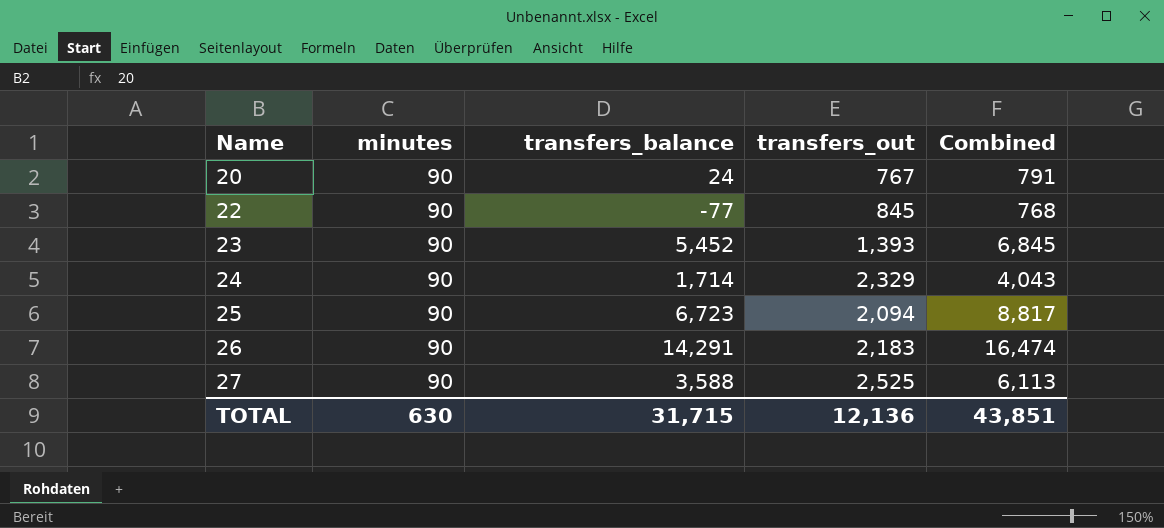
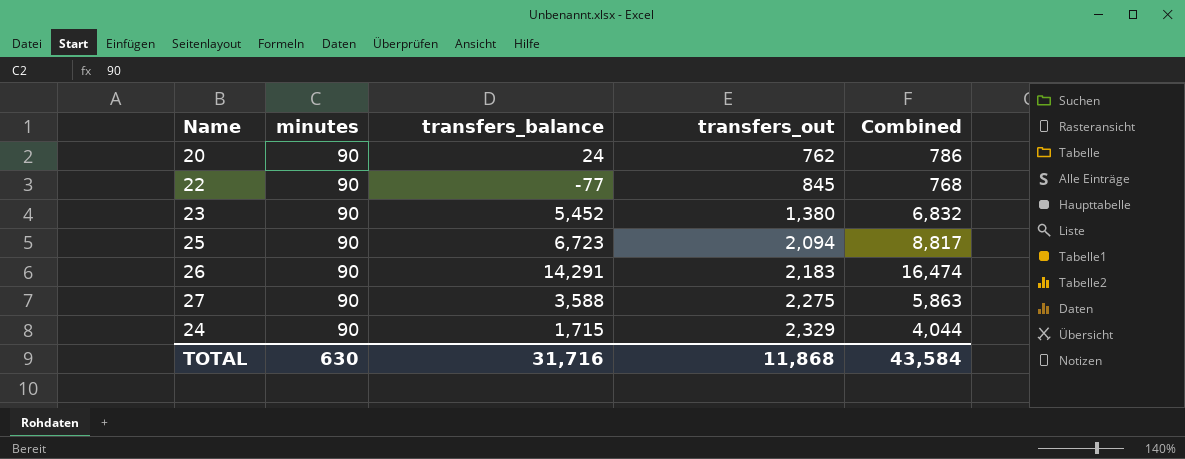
row order: Name ascending -> transfers_out ascending
20 | transfers_out: 767 -> 762
20 | Combined: 791 -> 786
23 | transfers_out: 1,393 -> 1,380
23 | Combined: 6,845 -> 6,832
27 | transfers_out: 2,525 -> 2,275
27 | Combined: 6,113 -> 5,863
24 | transfers_balance: 1,714 -> 1,715
24 | Combined: 4,043 -> 4,044
TOTAL | transfers_balance: 31,715 -> 31,716
TOTAL | transfers_out: 12,136 -> 11,868
TOTAL | Combined: 43,851 -> 43,584

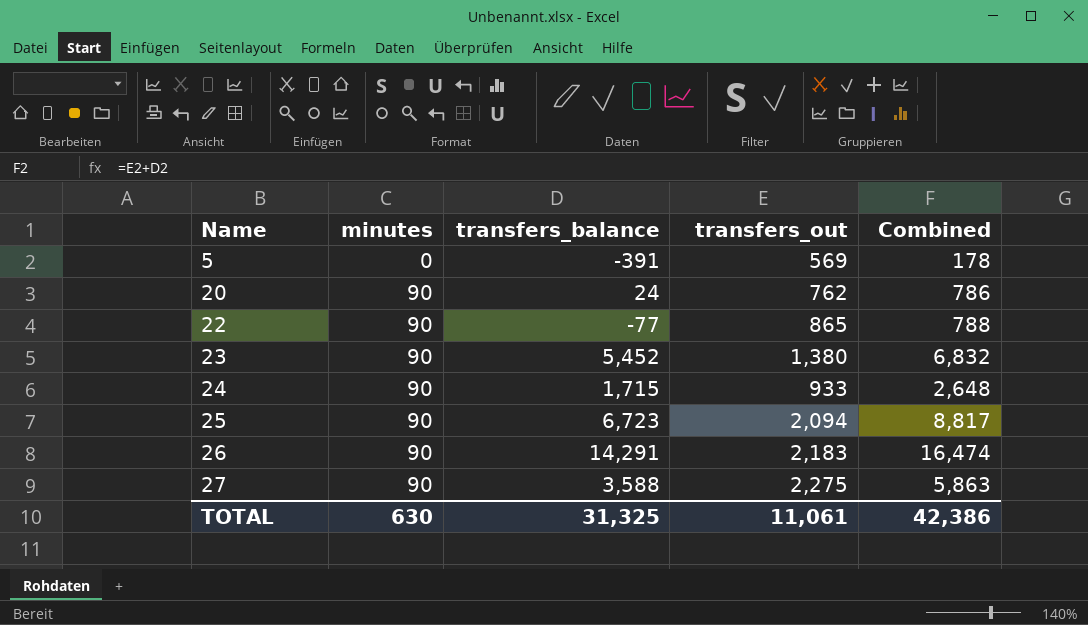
row order: transfers_out ascending -> Name ascending
row 5: none -> 0 | -391 | 569 | 178
22 | transfers_out: 845 -> 865
22 | Combined: 768 -> 788
24 | transfers_out: 2,329 -> 933
24 | Combined: 4,044 -> 2,648
TOTAL | transfers_balance: 31,716 -> 31,325
TOTAL | transfers_out: 11,868 -> 11,061
TOTAL | Combined: 43,584 -> 42,386

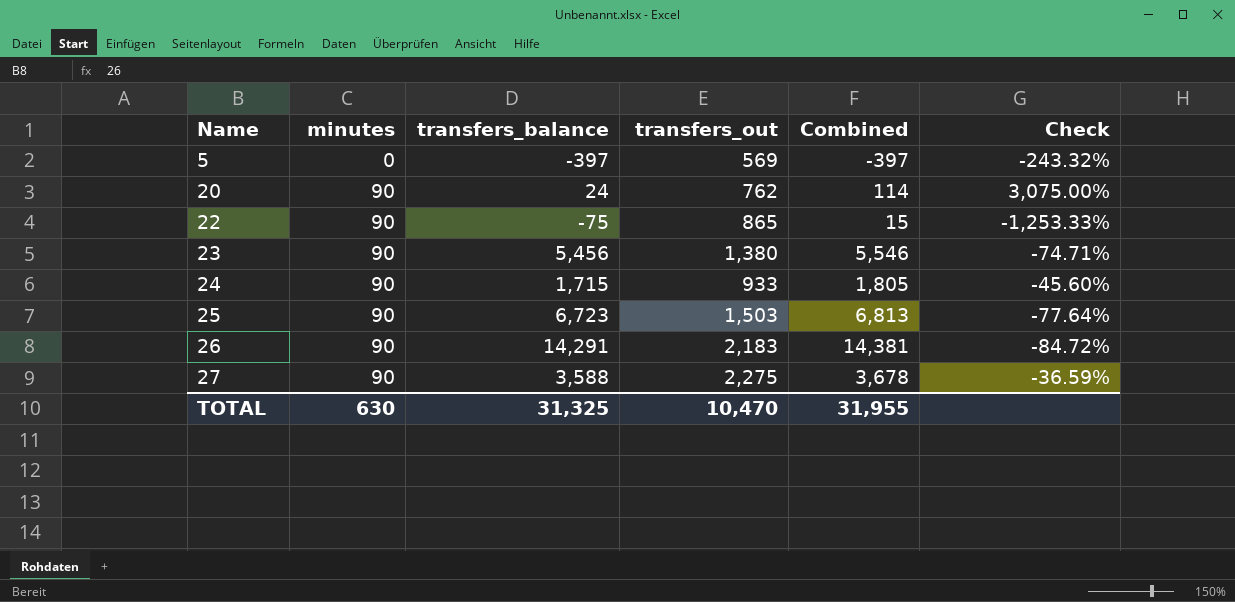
column Combined | formula: [transfers_balance] + [transfers_out] -> [minutes] + [transfers_balance]
column Check | formula: none -> ([transfers_out] - [transfers_balance]) / [transfers_balance]
5 | transfers_balance: -391 -> -397
22 | transfers_balance: -77 -> -75
23 | transfers_balance: 5,452 -> 5,456
25 | transfers_out: 2,094 -> 1,503
TOTAL | transfers_out: 11,061 -> 10,470
TOTAL | Combined: 42,386 -> 31,955

